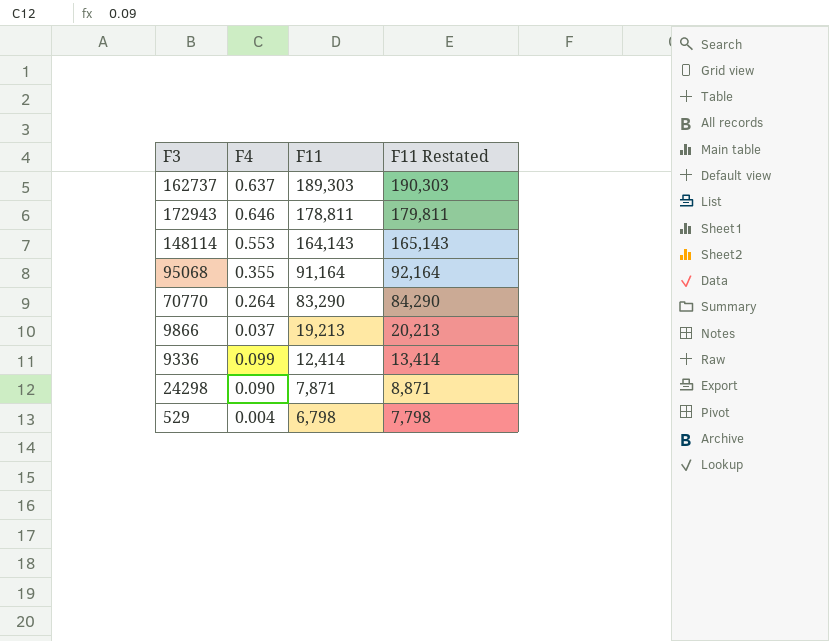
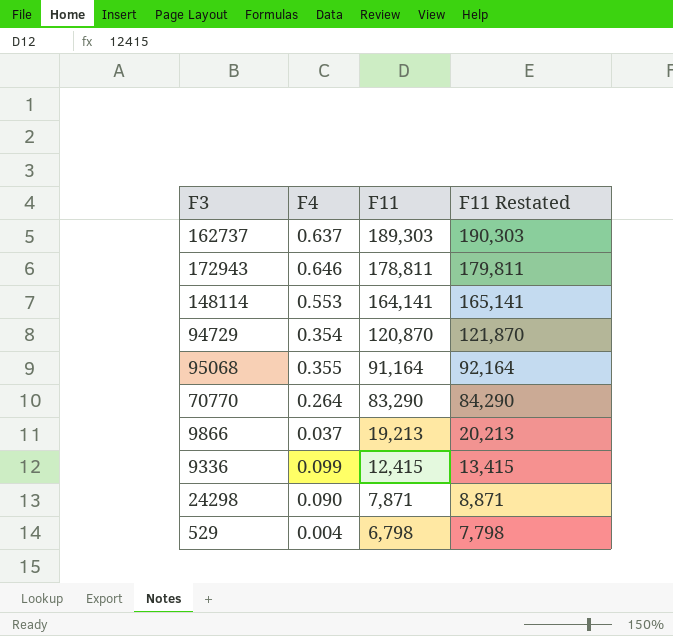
148114 | F11: 164,143 -> 164,141
148114 | F11 Restated: 165,143 -> 165,141
row 94729: none -> 0.354 | 120,870 | 121,870
9336 | F11: 12,414 -> 12,415
9336 | F11 Restated: 13,414 -> 13,415

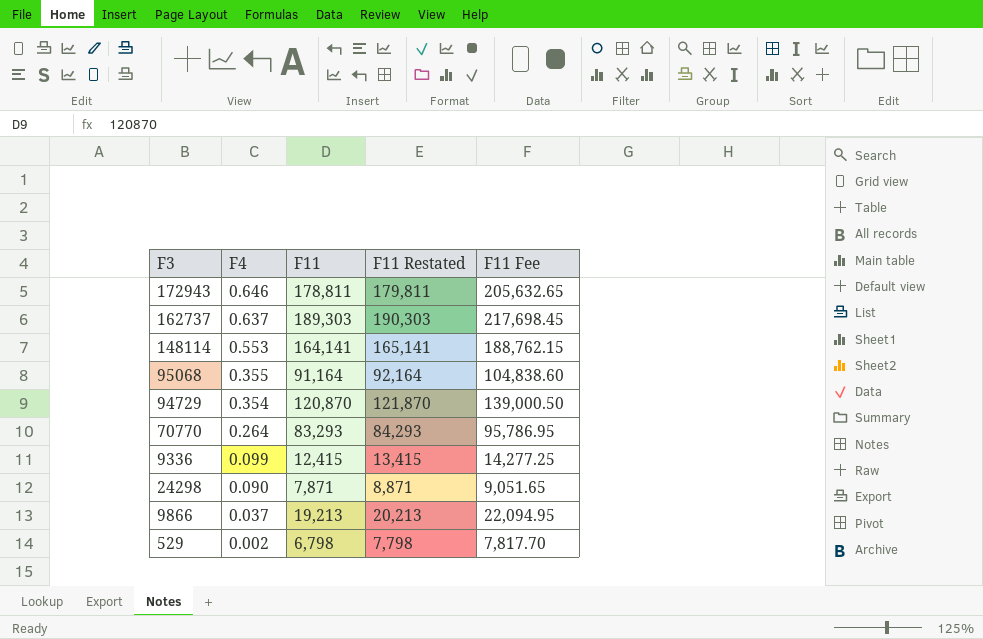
row order: F11 descending -> F4 descending
column F11 Fee | formula: none -> [F11] * 1.15
70770 | F11: 83,290 -> 83,293
70770 | F11 Restated: 84,290 -> 84,293
529 | F4: 0.004 -> 0.002

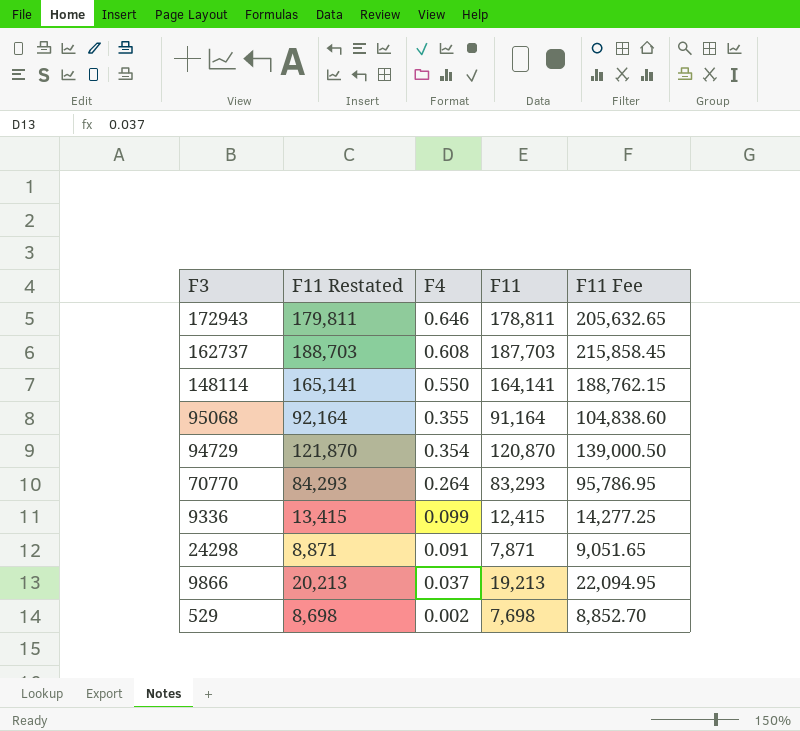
column F11 Restated | position: 4 -> 2
162737 | F11 Restated: 190,303 -> 188,703
162737 | F4: 0.637 -> 0.608
162737 | F11: 189,303 -> 187,703
162737 | F11 Fee: 217,698.45 -> 215,858.45
148114 | F4: 0.553 -> 0.550
24298 | F4: 0.090 -> 0.091
529 | F11 Restated: 7,798 -> 8,698
529 | F11: 6,798 -> 7,698
529 | F11 Fee: 7,817.70 -> 8,852.70

